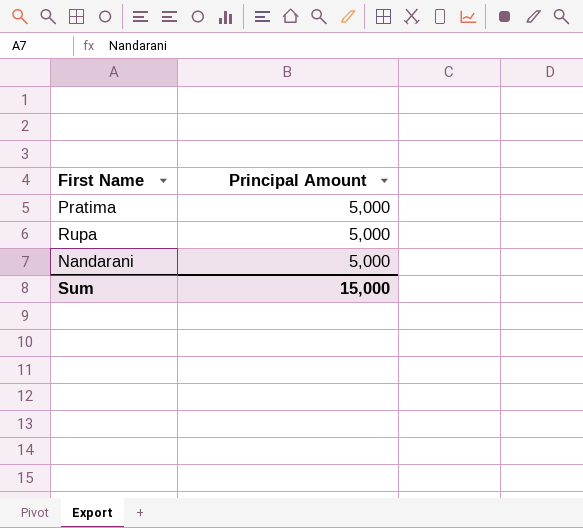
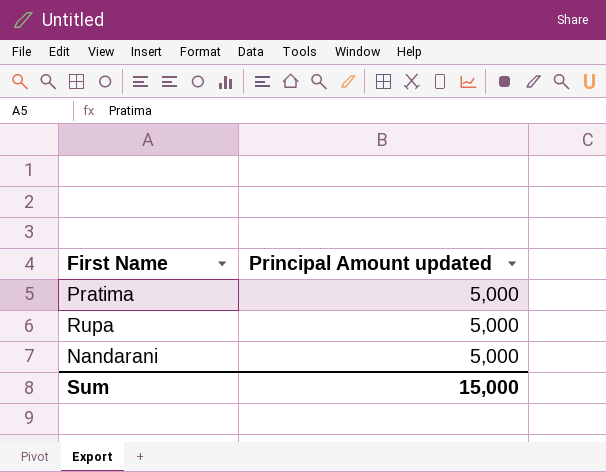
column name: Principal Amount -> Principal Amount updated

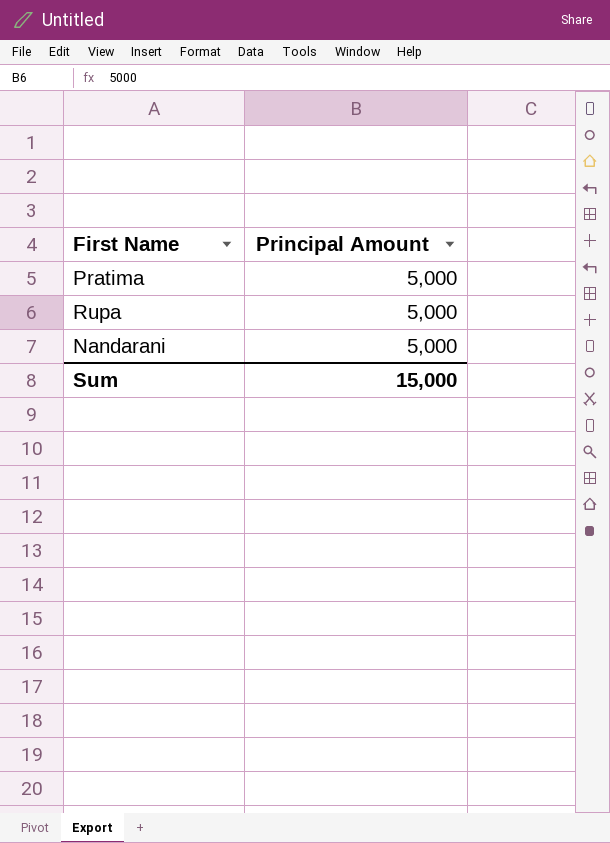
column name: Principal Amount updated -> Principal Amount

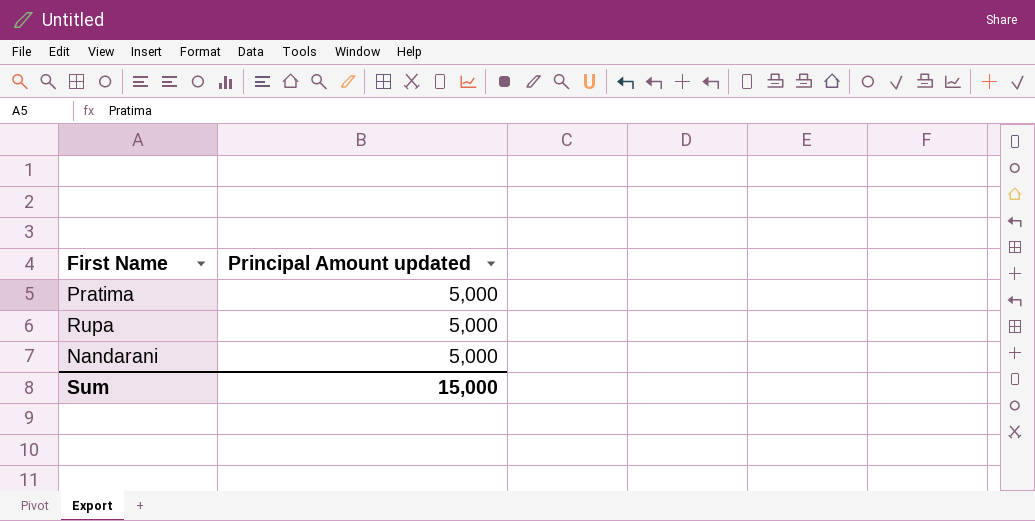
column name: Principal Amount -> Principal Amount updated

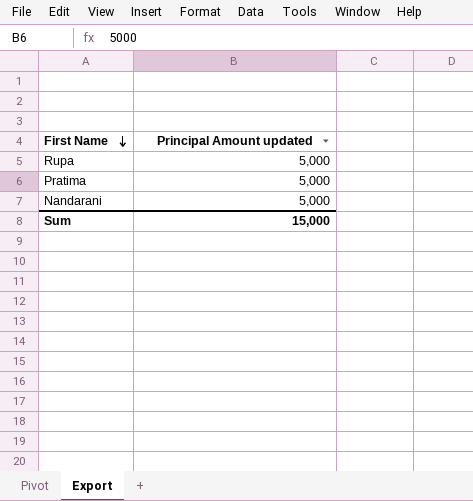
row order: none -> First Name descending

